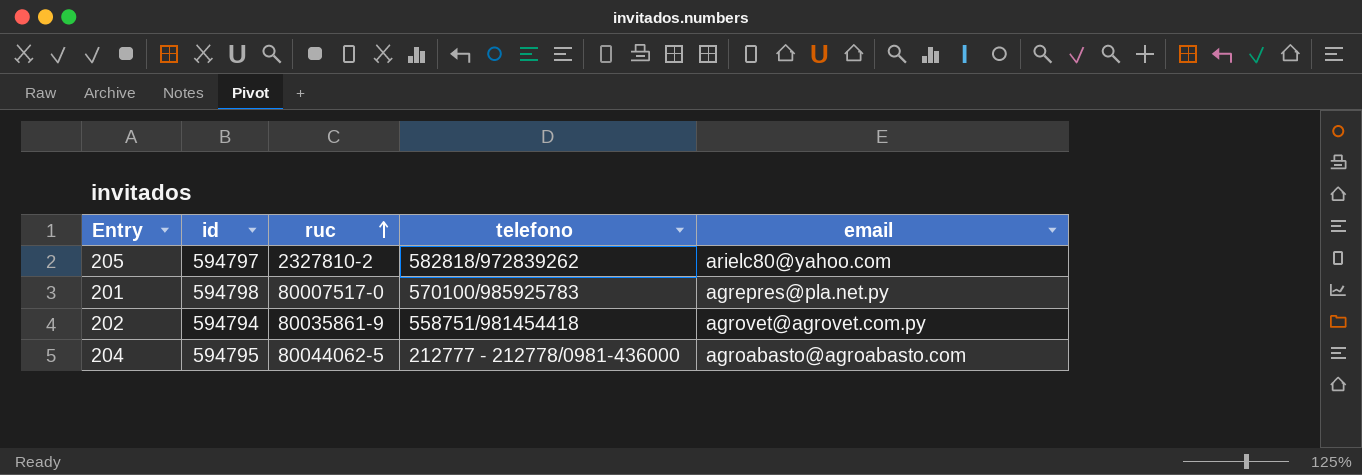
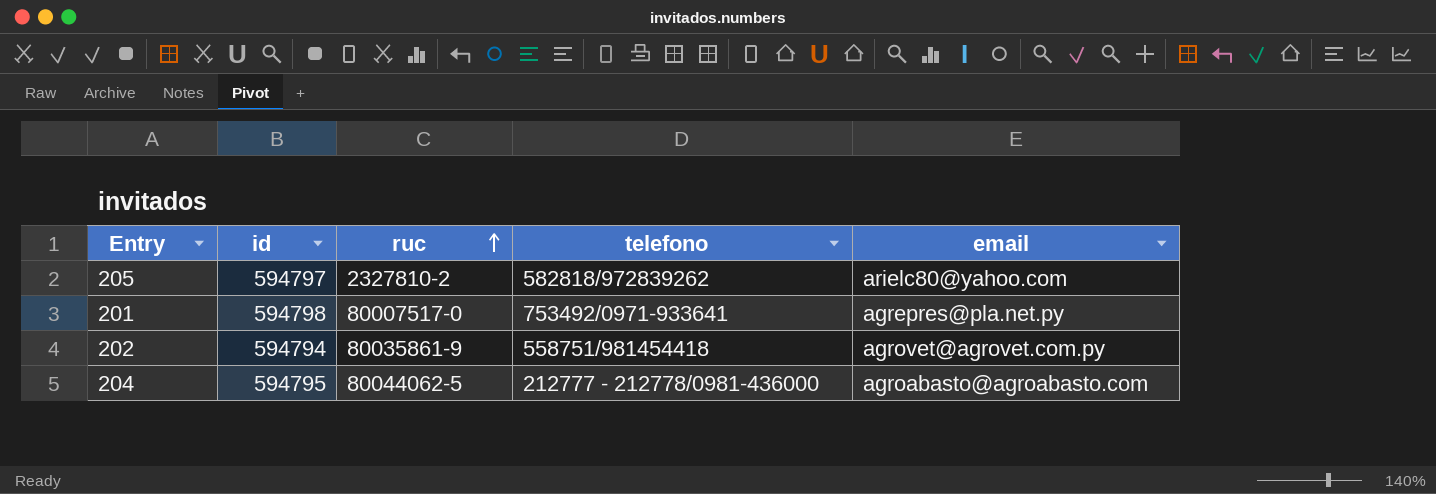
201 | telefono: 570100/985925783 -> 753492/0971-933641

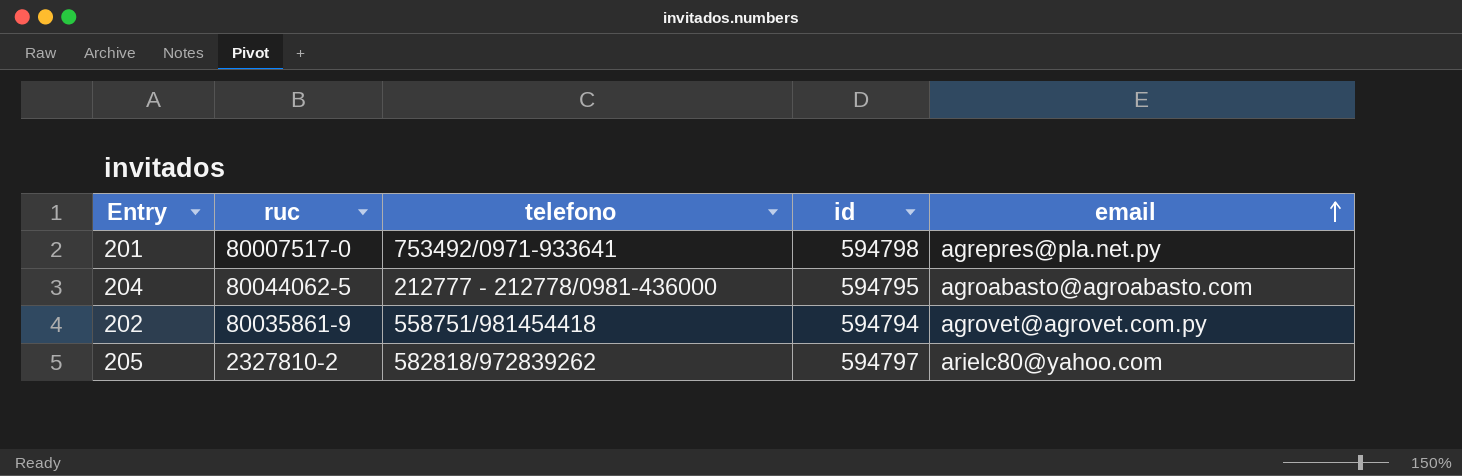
row order: ruc ascending -> email ascending
column id | position: 2 -> 4

